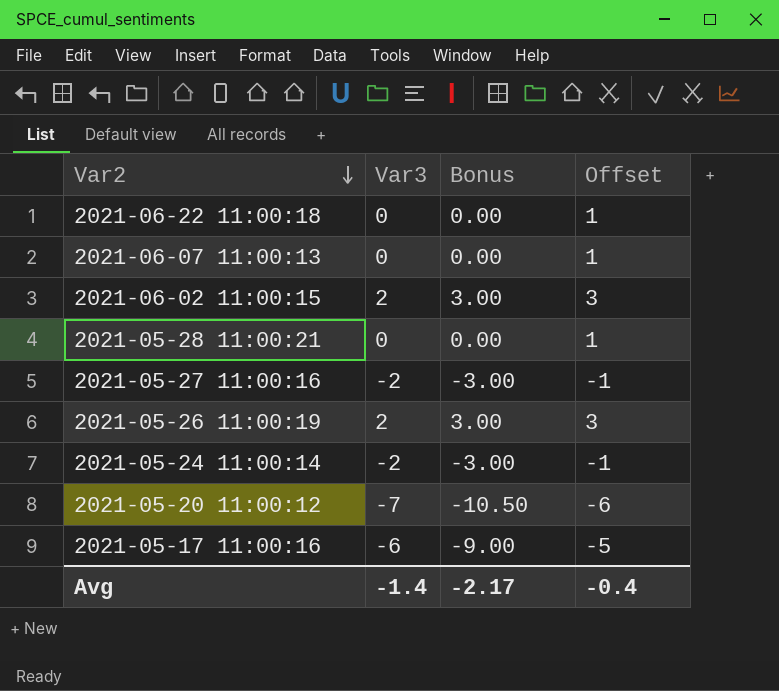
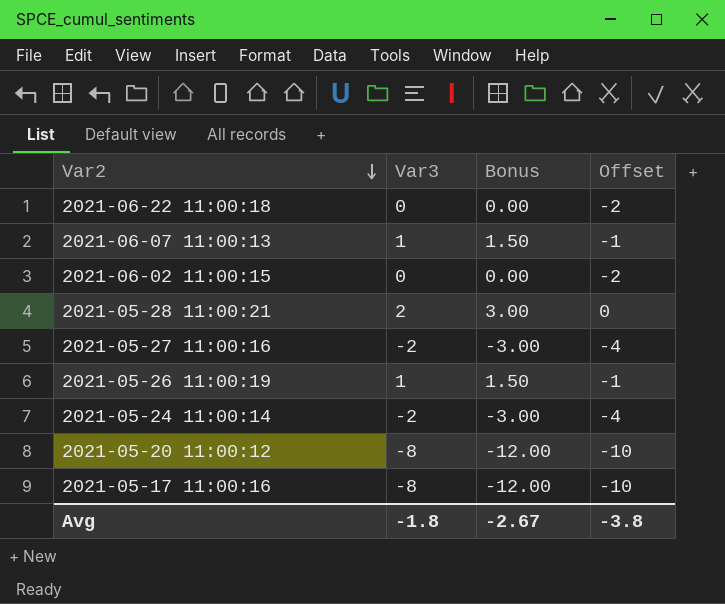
column Offset | formula: [Var3] + 1 -> [Var3] - 2
2021-06-07 11:00:13 | Var3: 0 -> 1
2021-06-07 11:00:13 | Bonus: 0.00 -> 1.50
2021-06-02 11:00:15 | Var3: 2 -> 0
2021-06-02 11:00:15 | Bonus: 3.00 -> 0.00
2021-05-28 11:00:21 | Var3: 0 -> 2
2021-05-28 11:00:21 | Bonus: 0.00 -> 3.00
2021-05-26 11:00:19 | Var3: 2 -> 1
2021-05-26 11:00:19 | Bonus: 3.00 -> 1.50
2021-05-20 11:00:12 | Var3: -7 -> -8
2021-05-20 11:00:12 | Bonus: -10.50 -> -12.00
2021-05-17 11:00:16 | Var3: -6 -> -8
2021-05-17 11:00:16 | Bonus: -9.00 -> -12.00
Avg | Var3: -1.4 -> -1.8
Avg | Bonus: -2.17 -> -2.67
Avg | Offset: -0.4 -> -3.8

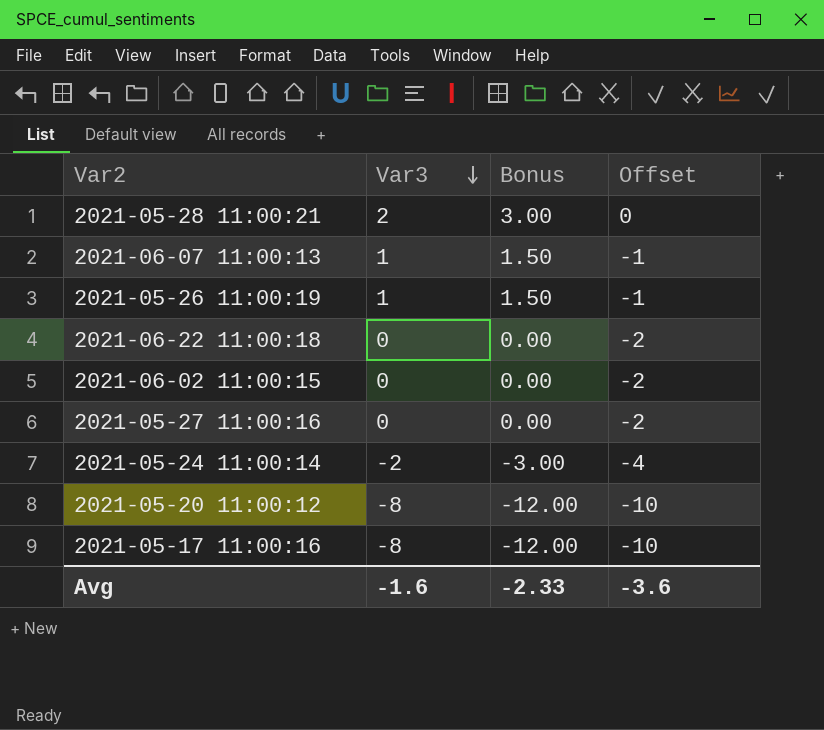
row order: Var2 descending -> Var3 descending
2021-05-27 11:00:16 | Var3: -2 -> 0
2021-05-27 11:00:16 | Bonus: -3.00 -> 0.00
2021-05-27 11:00:16 | Offset: -4 -> -2
Avg | Var3: -1.8 -> -1.6
Avg | Bonus: -2.67 -> -2.33
Avg | Offset: -3.8 -> -3.6

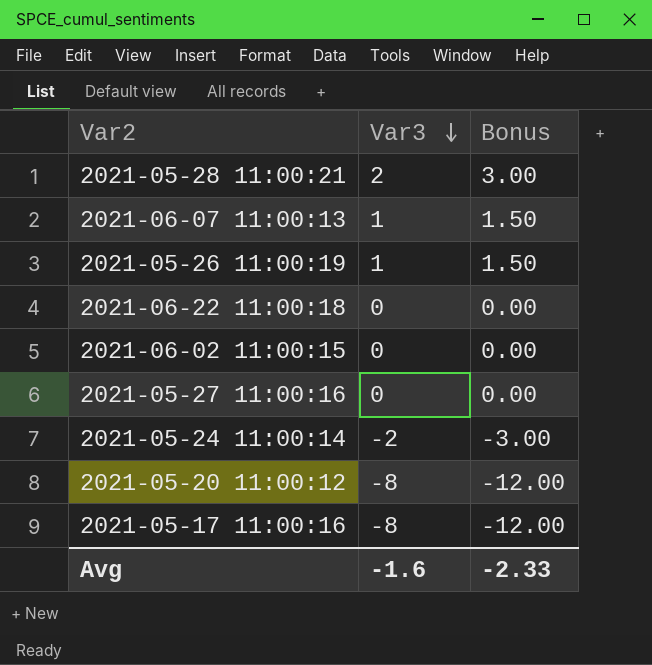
column Offset | formula: [Var3] - 2 -> none

